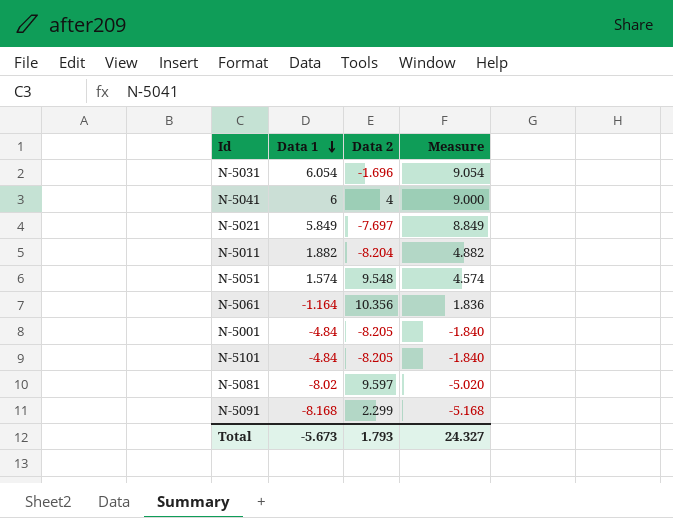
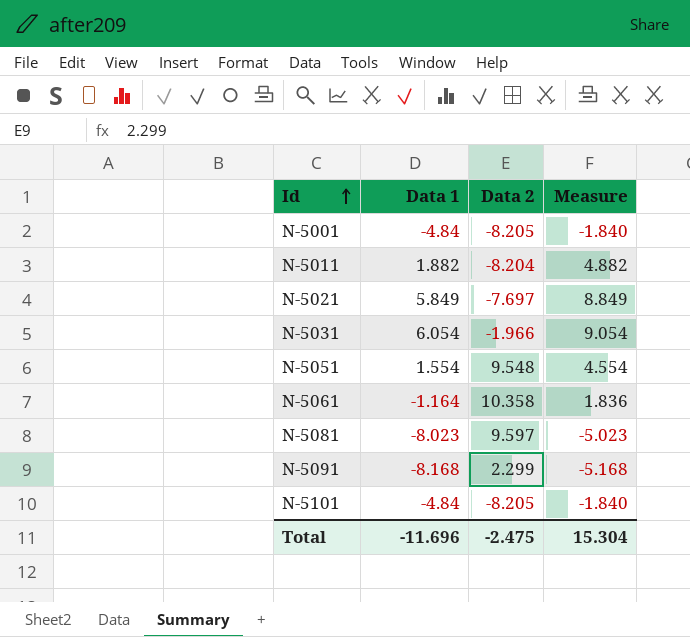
row order: Data 1 descending -> Id ascending
row N-5041: 6 | 4 | 9.000 -> none
N-5031 | Data 2: -1.696 -> -1.966
N-5051 | Data 1: 1.574 -> 1.554
N-5051 | Measure: 4.574 -> 4.554
N-5061 | Data 2: 10.356 -> 10.358
N-5081 | Data 1: -8.02 -> -8.023
N-5081 | Measure: -5.020 -> -5.023
Total | Data 1: -5.673 -> -11.696
Total | Data 2: 1.793 -> -2.475
Total | Measure: 24.327 -> 15.304

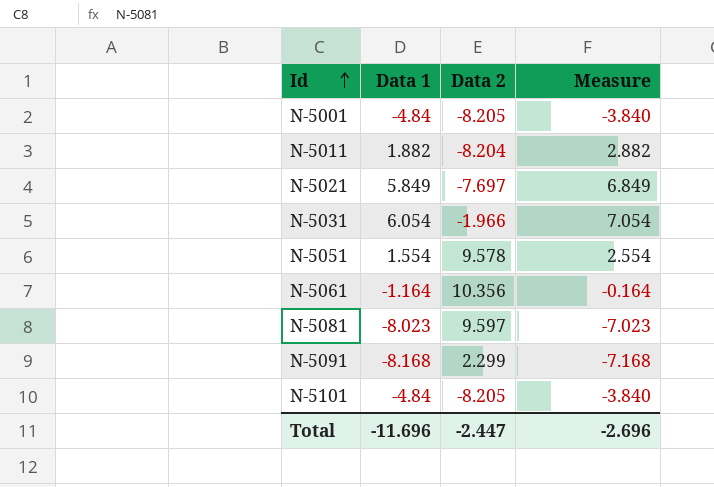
column Measure | formula: [Data 1] + 3 -> [Data 1] + 1
N-5051 | Data 2: 9.548 -> 9.578
N-5061 | Data 2: 10.358 -> 10.356
Total | Data 2: -2.475 -> -2.447
Total | Measure: 15.304 -> -2.696

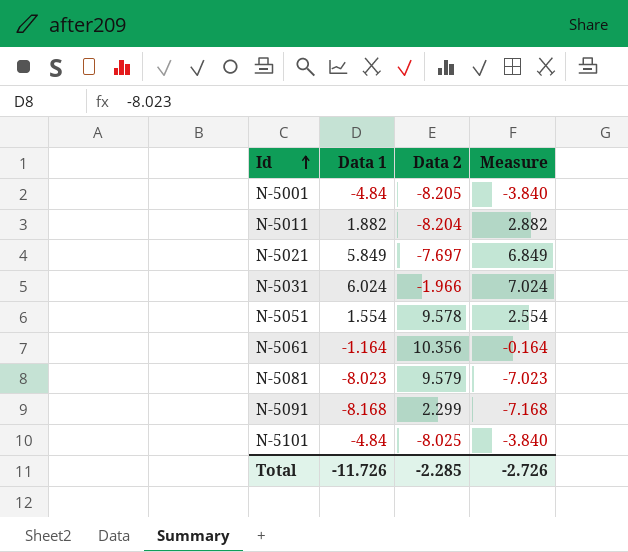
N-5031 | Data 1: 6.054 -> 6.024
N-5031 | Measure: 7.054 -> 7.024
N-5081 | Data 2: 9.597 -> 9.579
N-5101 | Data 2: -8.205 -> -8.025
Total | Data 1: -11.696 -> -11.726
Total | Data 2: -2.447 -> -2.285
Total | Measure: -2.696 -> -2.726

